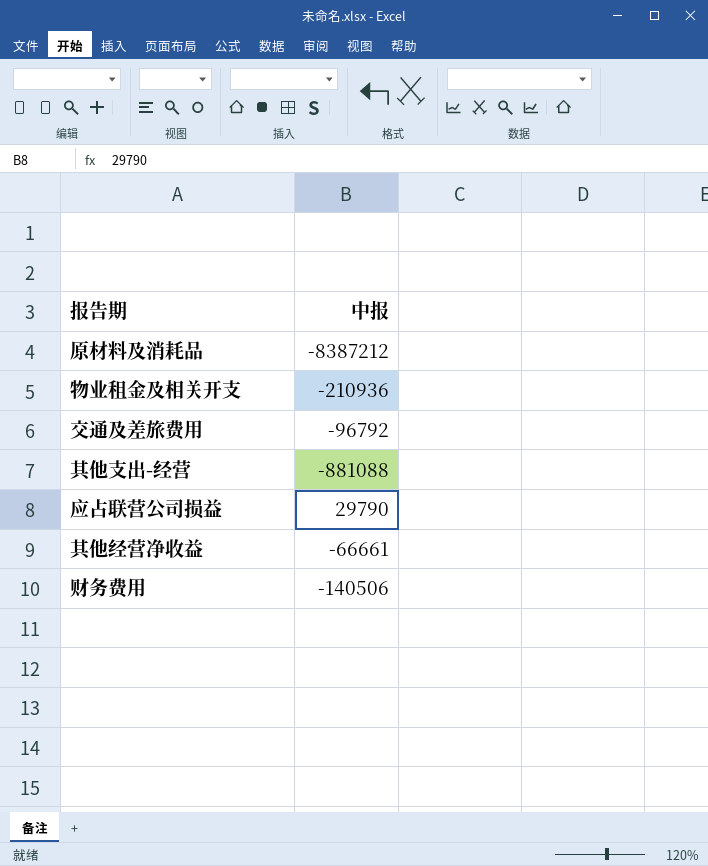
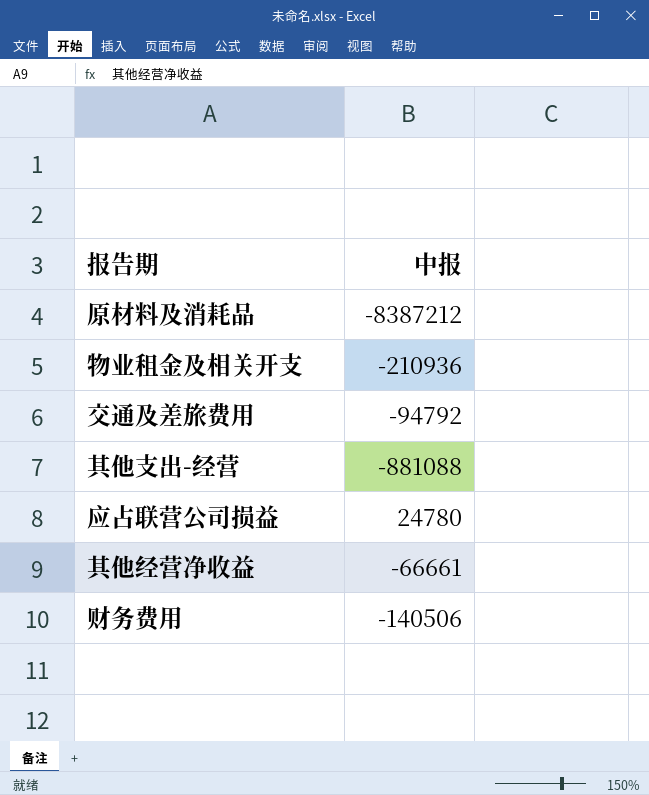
交通及差旅费用 | 中报: -96792 -> -94792
应占联营公司损益 | 中报: 29790 -> 24780

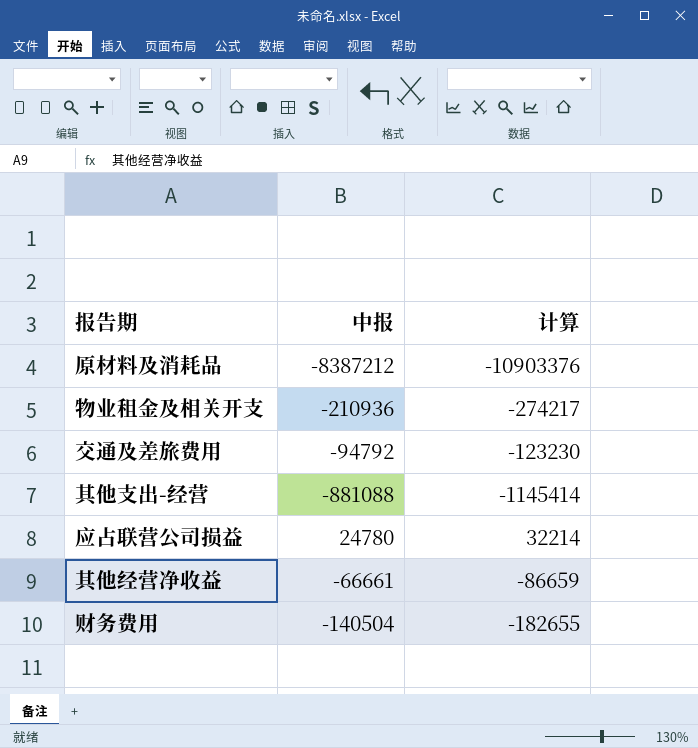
column 计算 | formula: none -> [中报] * 1.3
财务费用 | 中报: -140506 -> -140504

